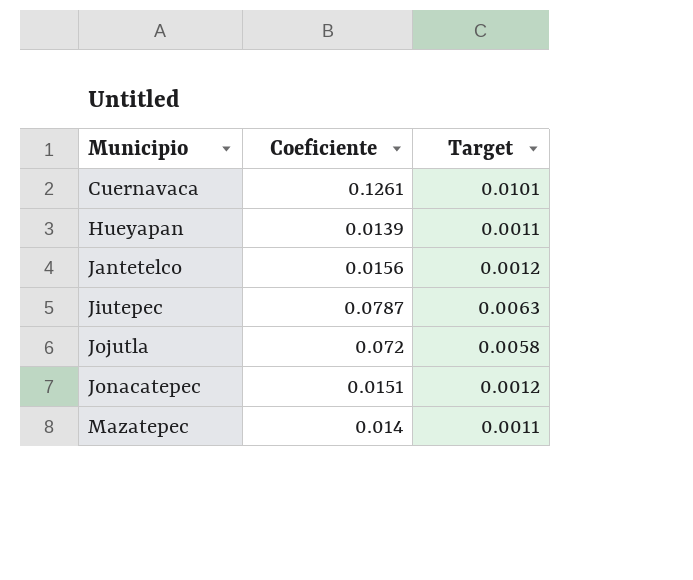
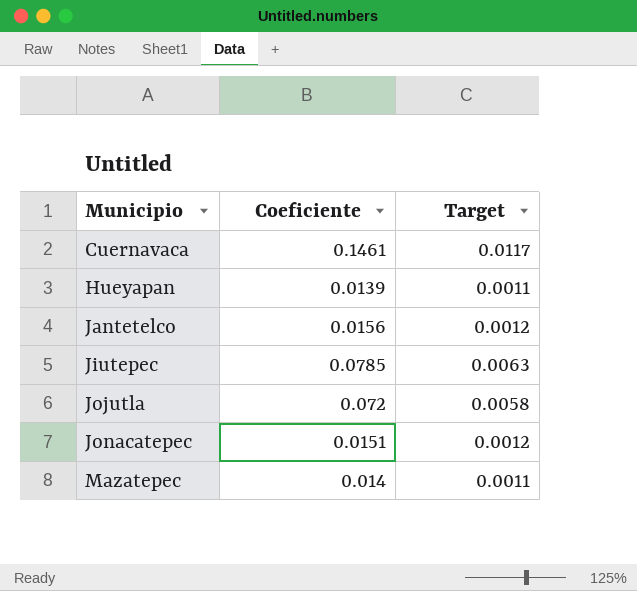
Cuernavaca | Coeficiente: 0.1261 -> 0.1461
Cuernavaca | Target: 0.0101 -> 0.0117
Jiutepec | Coeficiente: 0.0787 -> 0.0785

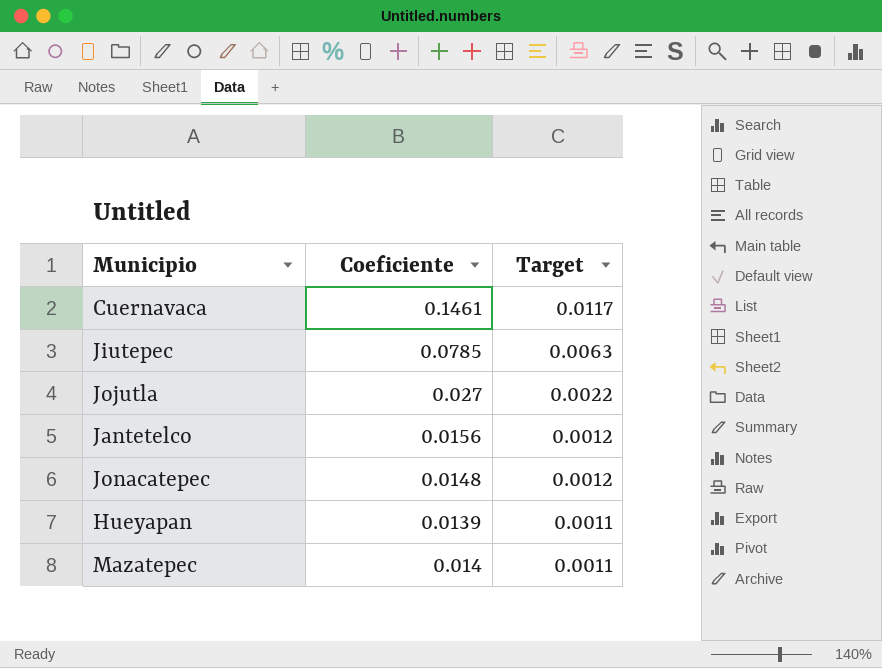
row order: Municipio ascending -> Target descending
Jojutla | Coeficiente: 0.072 -> 0.027
Jojutla | Target: 0.0058 -> 0.0022
Jonacatepec | Coeficiente: 0.0151 -> 0.0148

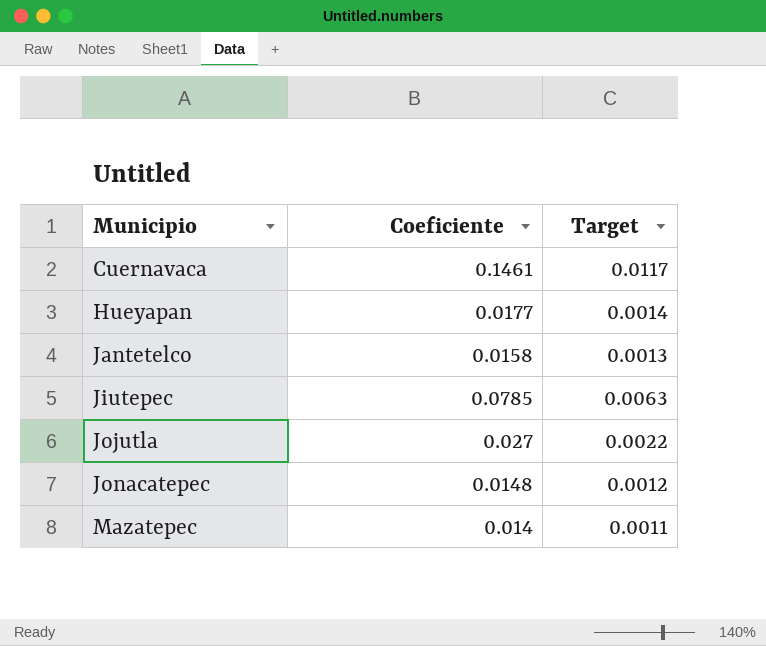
row order: Target descending -> Municipio ascending
Hueyapan | Coeficiente: 0.0139 -> 0.0177
Hueyapan | Target: 0.0011 -> 0.0014
Jantetelco | Coeficiente: 0.0156 -> 0.0158
Jantetelco | Target: 0.0012 -> 0.0013

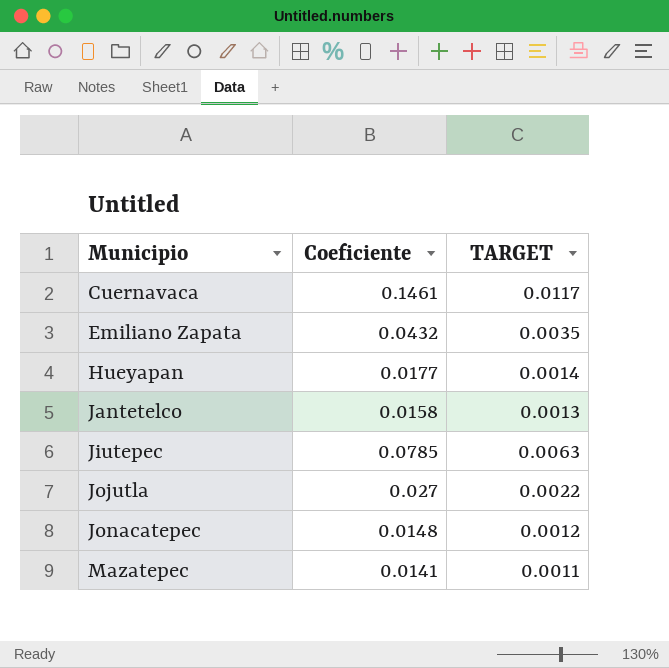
column name: Target -> TARGET
row Emiliano Zapata: none -> 0.0432 | 0.0035
Mazatepec | Coeficiente: 0.014 -> 0.0141

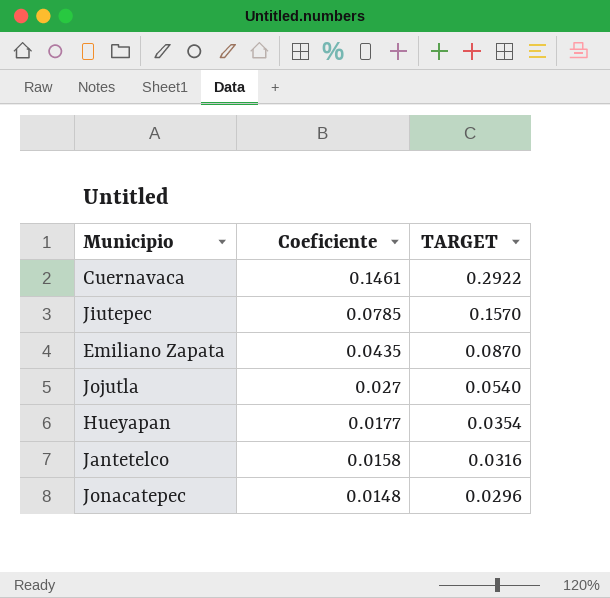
row order: Municipio ascending -> Coeficiente descending
column TARGET | formula: [Coeficiente] * 0.08 -> [Coeficiente] * 2
row Mazatepec: 0.0141 | 0.0011 -> none
Emiliano Zapata | Coeficiente: 0.0432 -> 0.0435

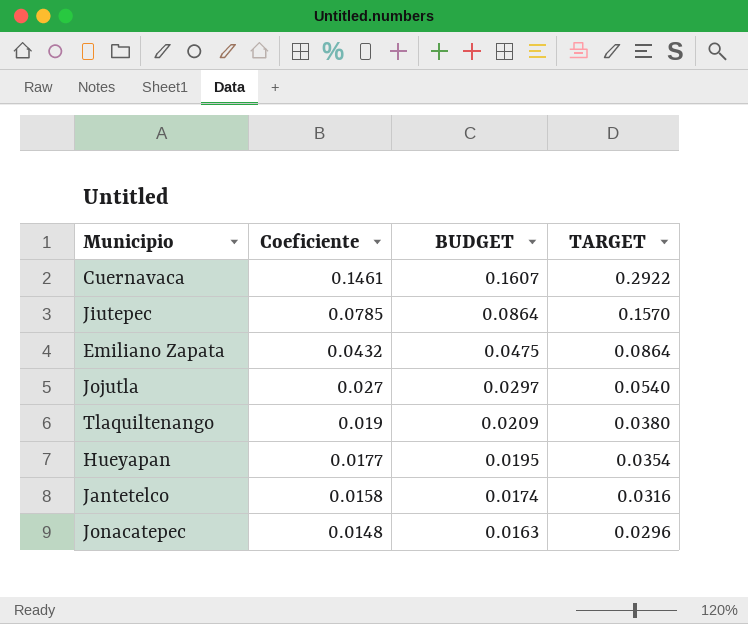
column BUDGET | formula: none -> [Coeficiente] * 1.1
Emiliano Zapata | Coeficiente: 0.0435 -> 0.0432
Emiliano Zapata | TARGET: 0.0870 -> 0.0864
row Tlaquiltenango: none -> 0.019 | 0.0209 | 0.0380

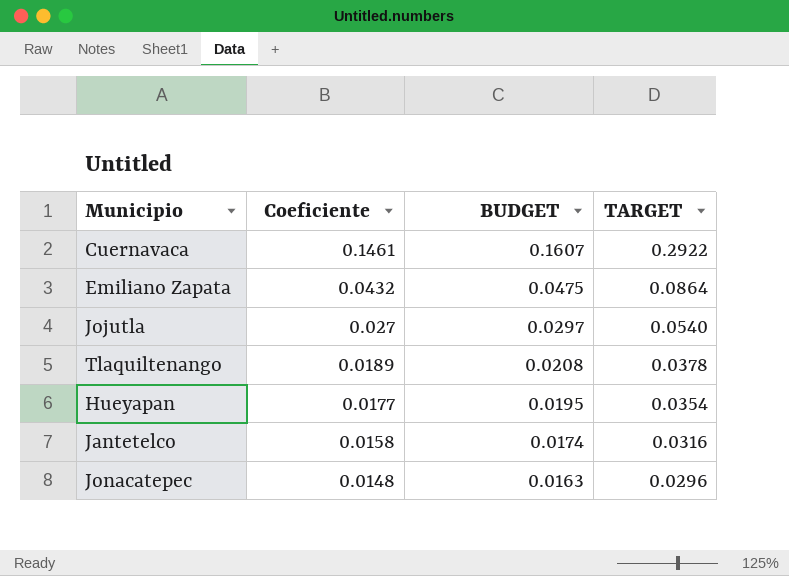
row Jiutepec: 0.0785 | 0.0864 | 0.1570 -> none
Tlaquiltenango | Coeficiente: 0.019 -> 0.0189
Tlaquiltenango | BUDGET: 0.0209 -> 0.0208
Tlaquiltenango | TARGET: 0.0380 -> 0.0378

